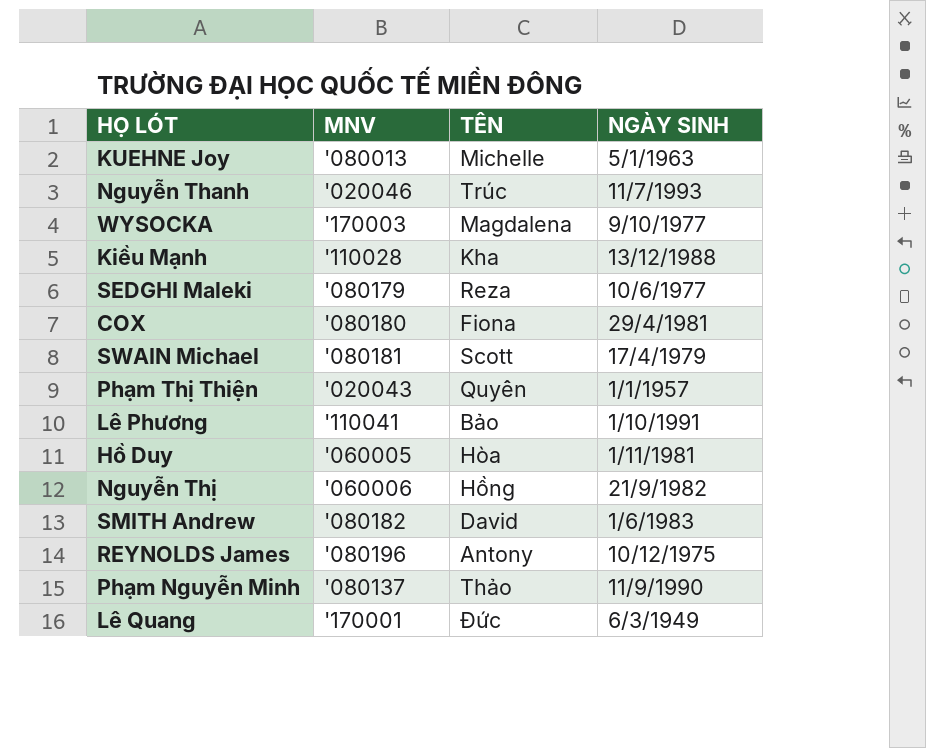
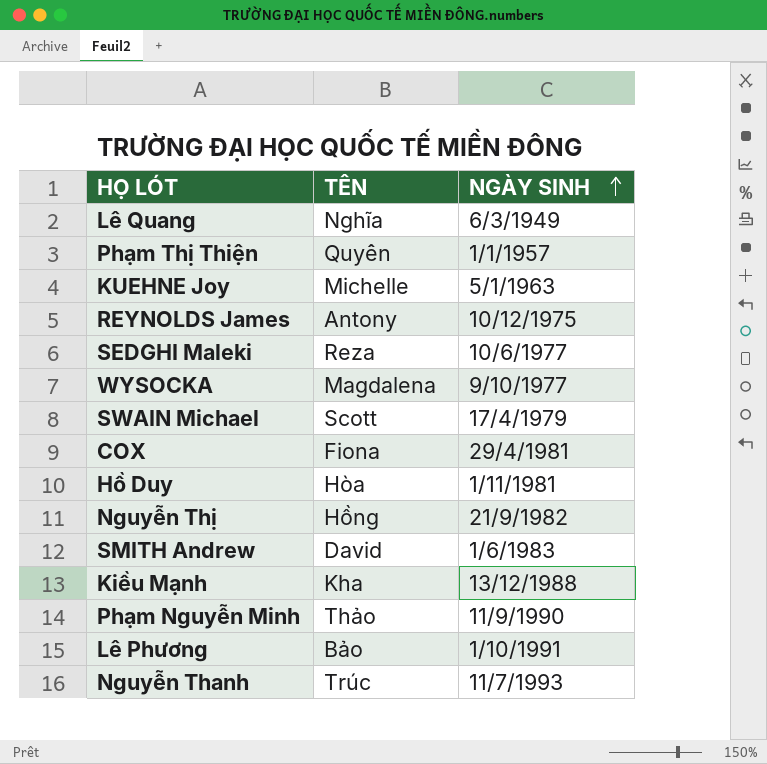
row order: none -> NGÀY SINH ascending
column MNV | position: 2 -> none
Lê Quang | TÊN: Đức -> Nghĩa

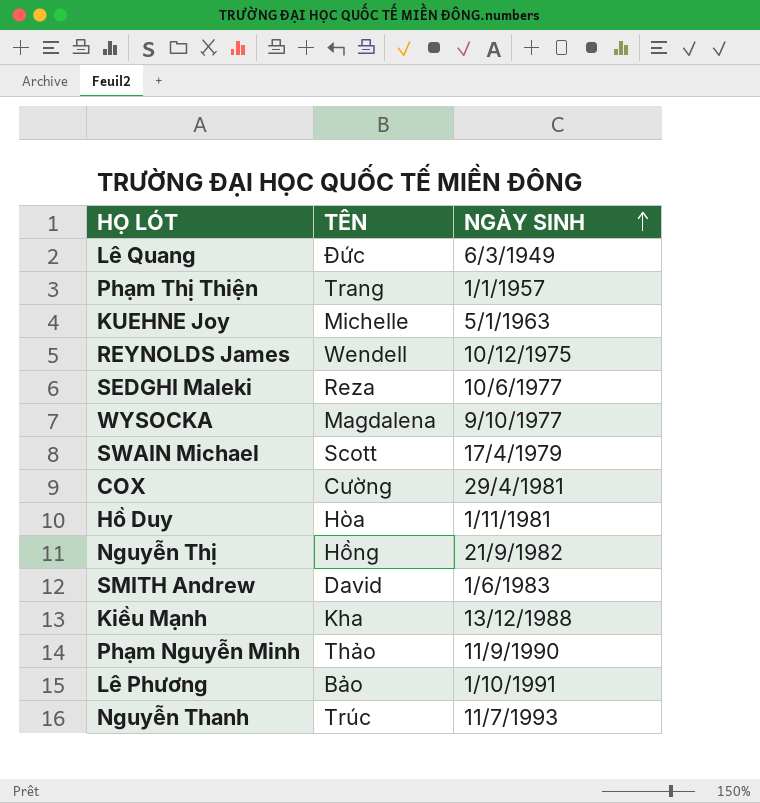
Lê Quang | TÊN: Nghĩa -> Đức
Phạm Thị Thiện | TÊN: Quyên -> Trang
REYNOLDS James | TÊN: Antony -> Wendell
COX | TÊN: Fiona -> Cường

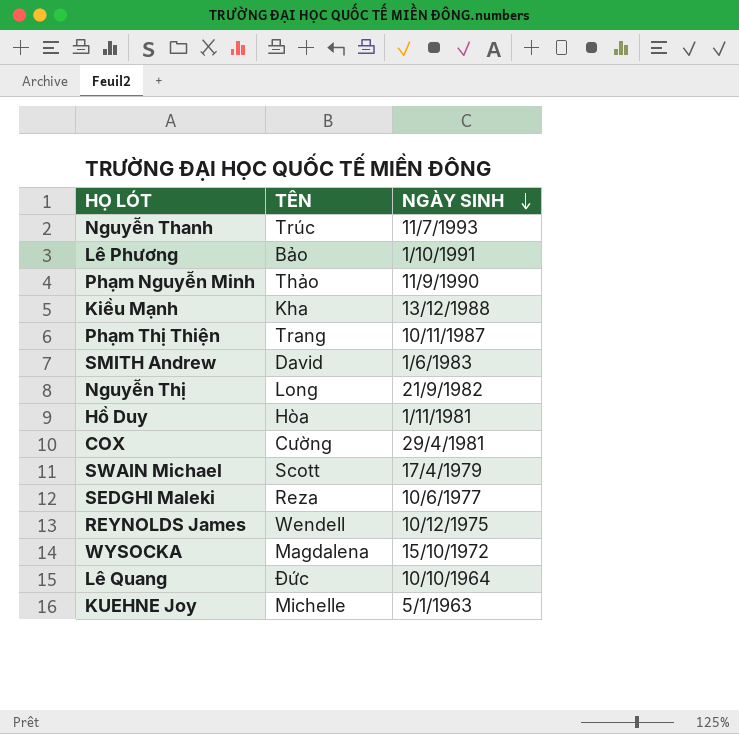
row order: NGÀY SINH ascending -> NGÀY SINH descending
Phạm Thị Thiện | NGÀY SINH: 1/1/1957 -> 10/11/1987
Nguyễn Thị | TÊN: Hồng -> Long
WYSOCKA | NGÀY SINH: 9/10/1977 -> 15/10/1972
Lê Quang | NGÀY SINH: 6/3/1949 -> 10/10/1964

